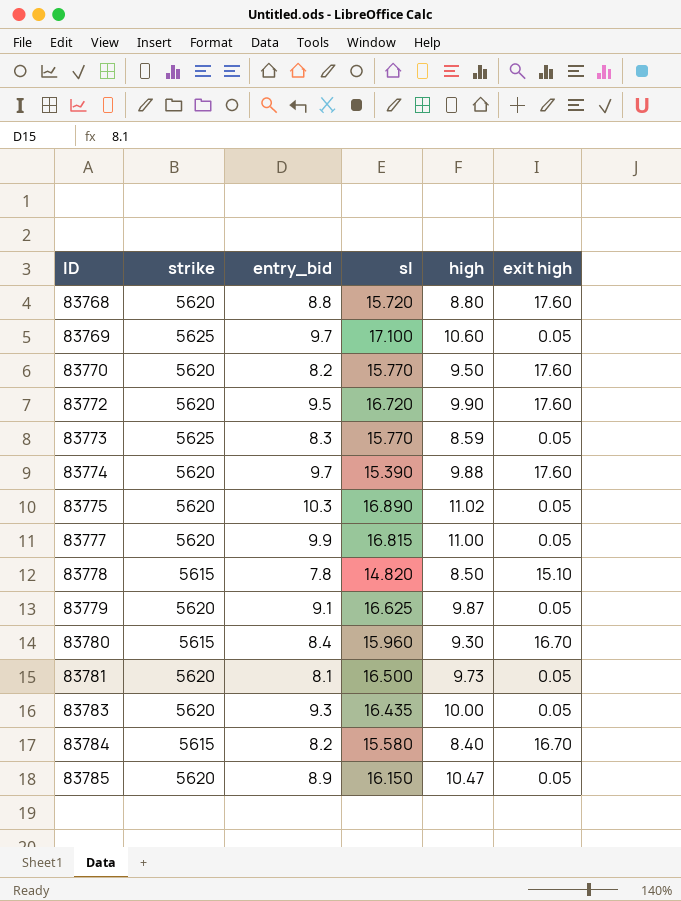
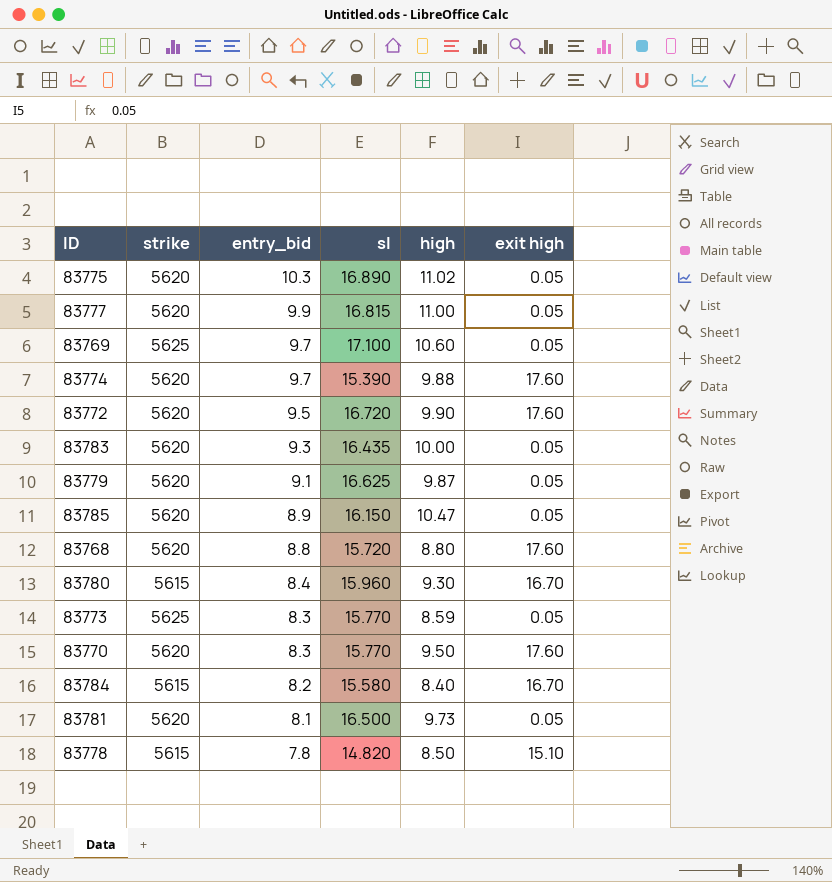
row order: ID ascending -> entry_bid descending
83770 | entry_bid: 8.2 -> 8.3

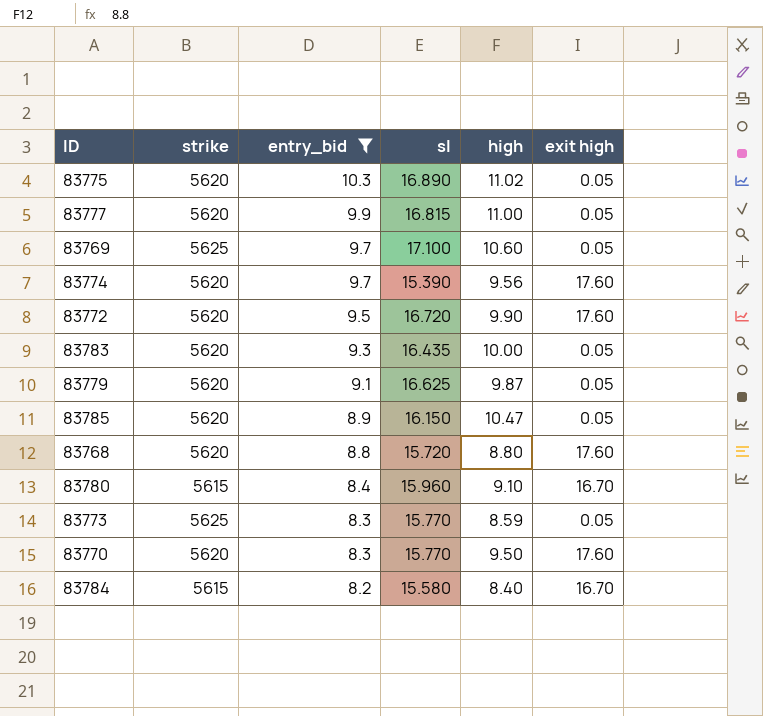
filter: none -> entry_bid >= 8.2
83774 | high: 9.88 -> 9.56
83780 | high: 9.30 -> 9.10

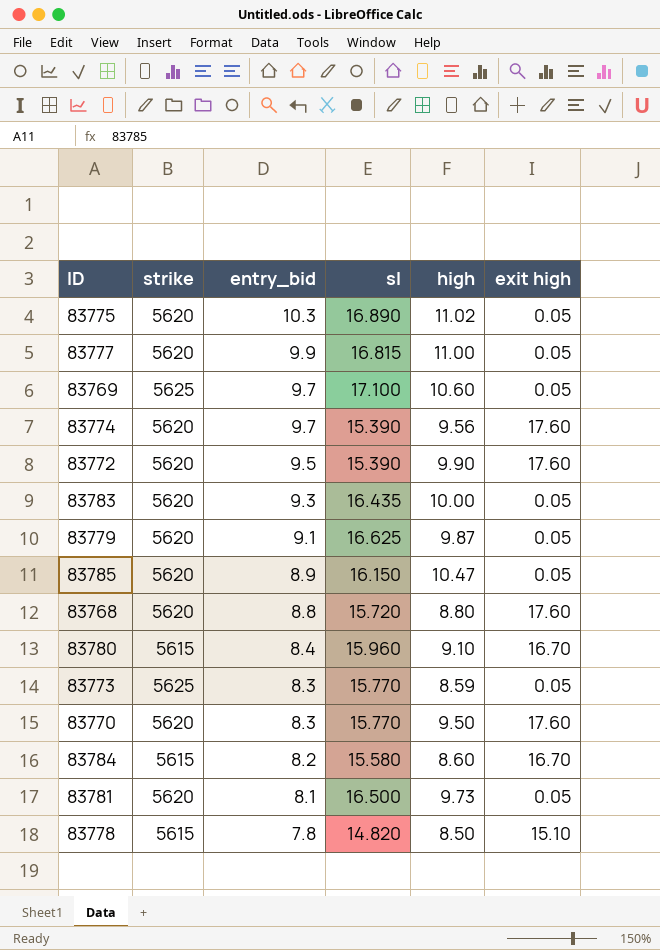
filter: entry_bid >= 8.2 -> none
83772 | sl: 16.720 -> 15.390
83784 | high: 8.40 -> 8.60

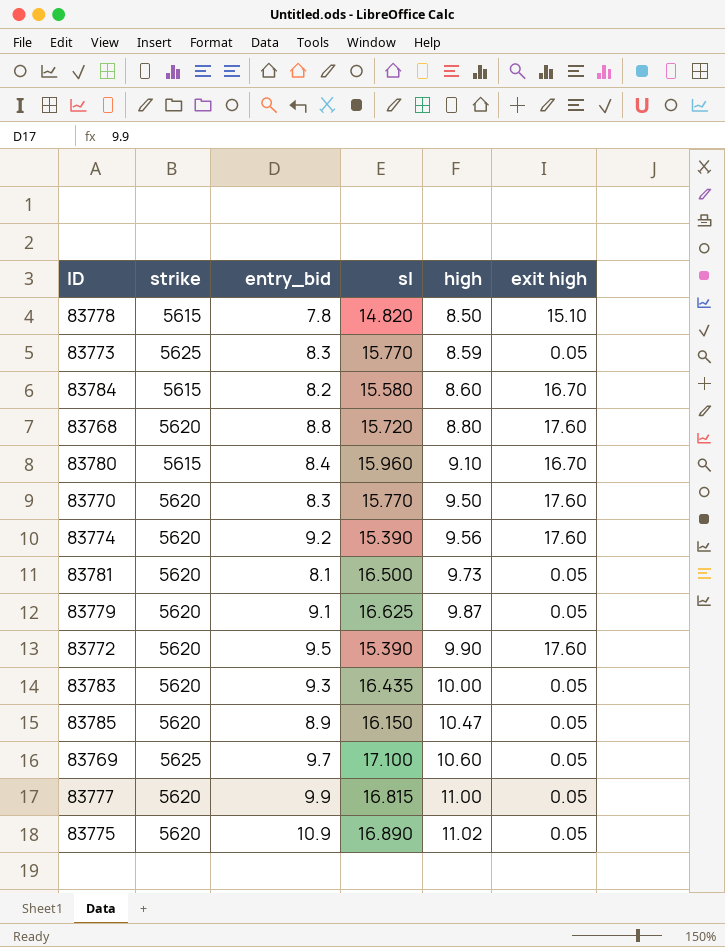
row order: entry_bid descending -> high ascending
83774 | entry_bid: 9.7 -> 9.2
83775 | entry_bid: 10.3 -> 10.9

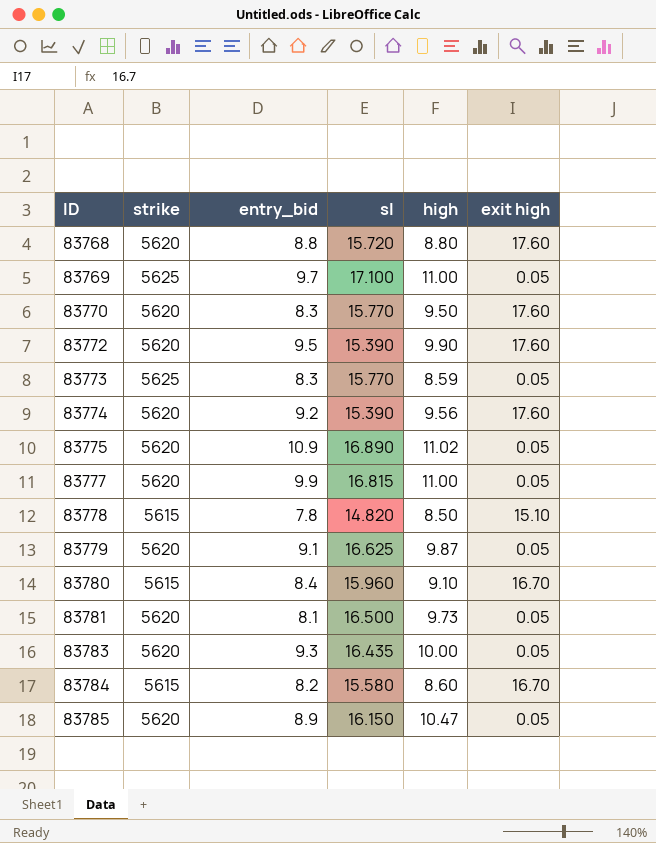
row order: high ascending -> ID ascending
83769 | high: 10.60 -> 11.00

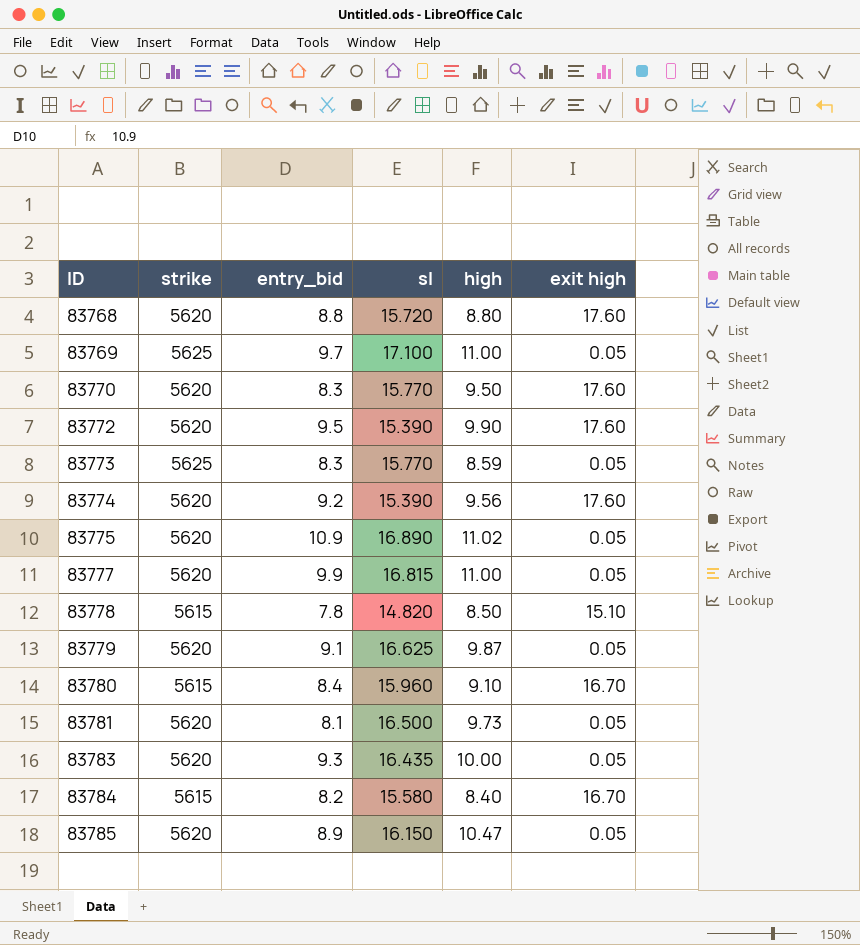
83784 | high: 8.60 -> 8.40

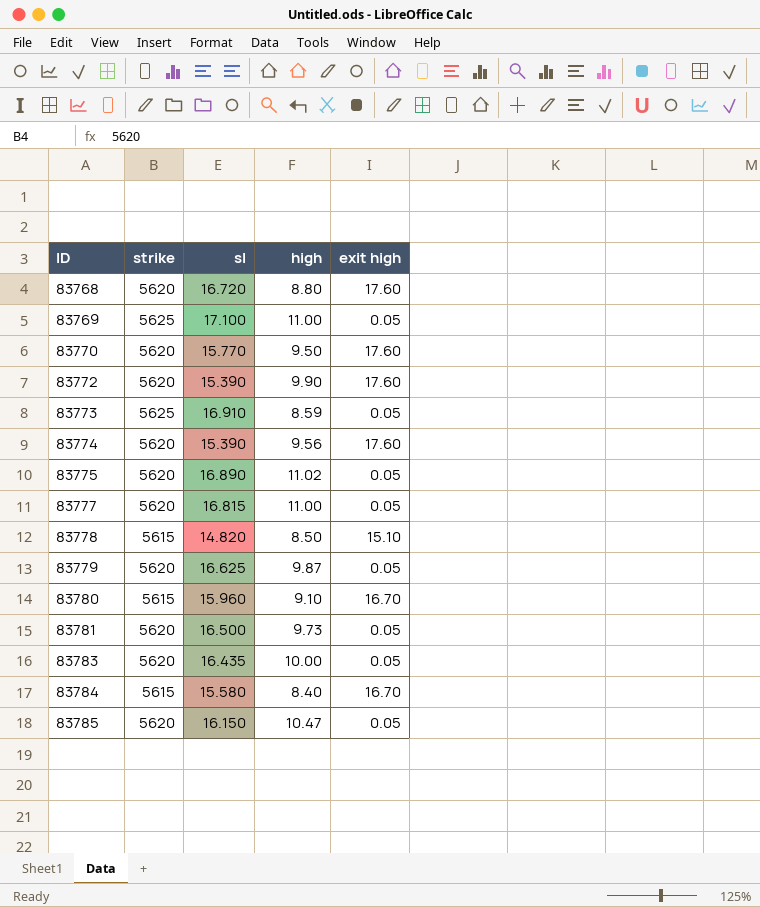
column entry_bid | position: 3 -> none
83768 | sl: 15.720 -> 16.720
83773 | sl: 15.770 -> 16.910

